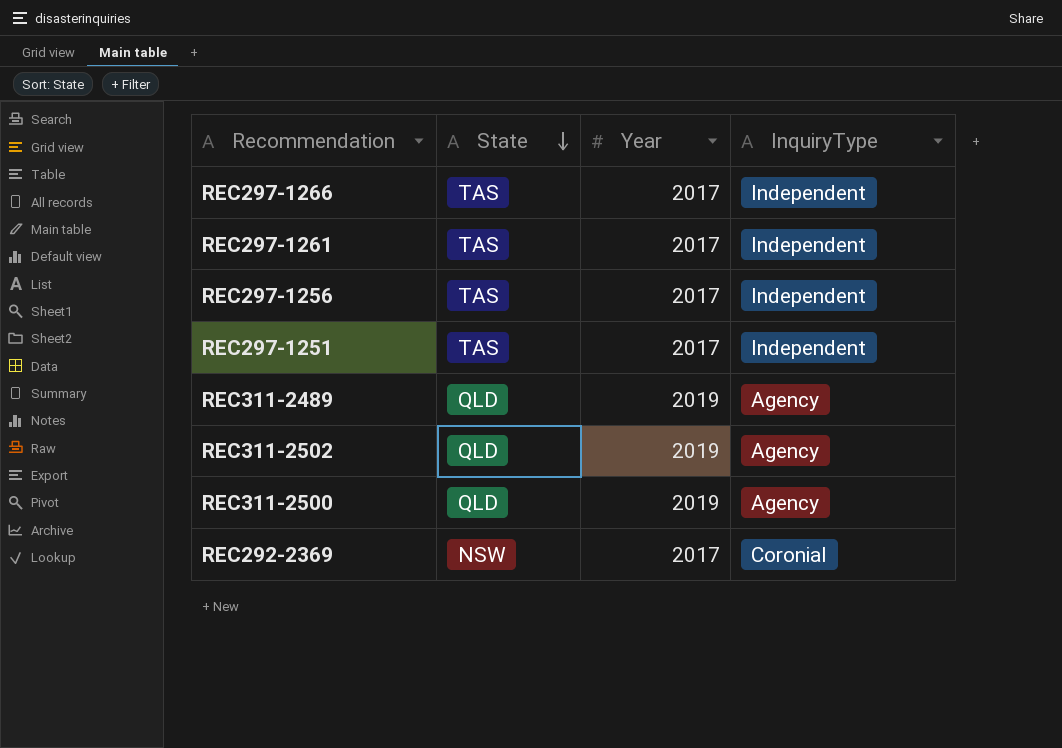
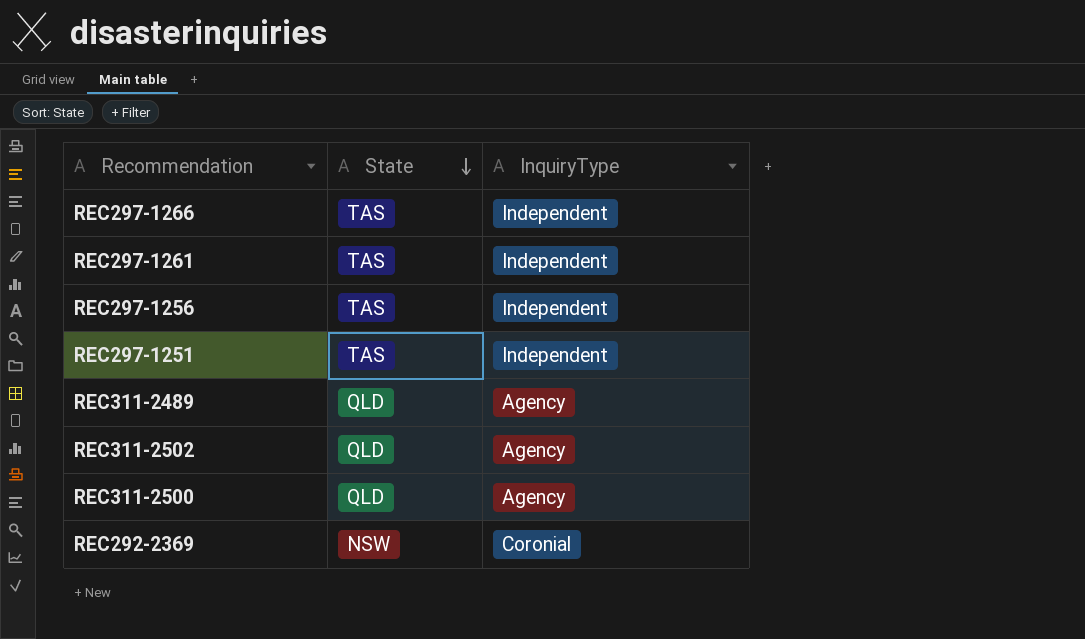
column Year | position: 3 -> none

